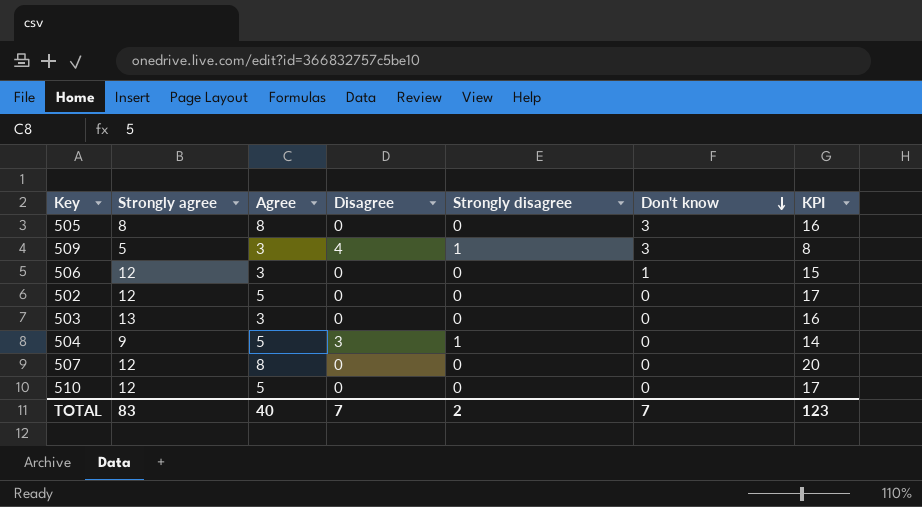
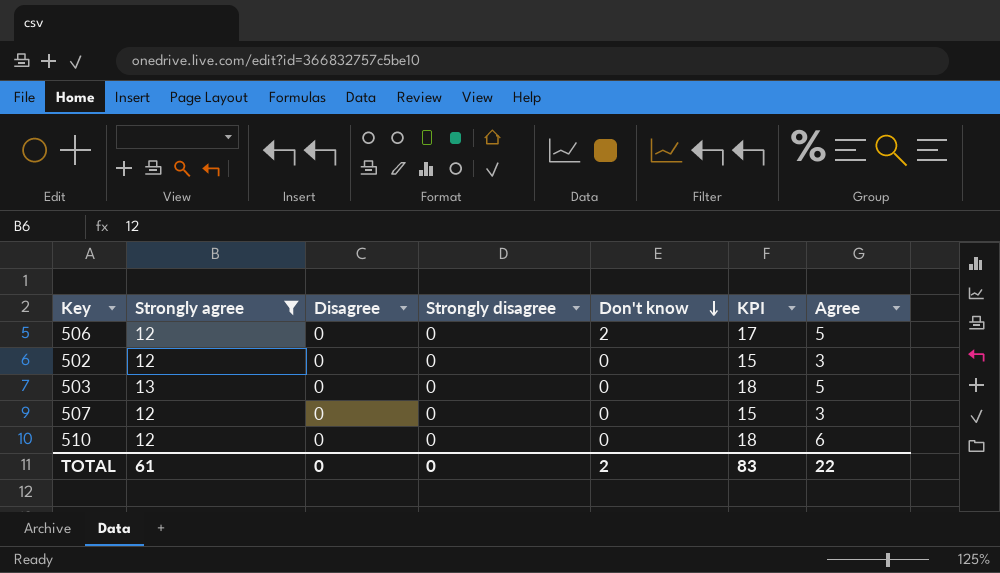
filter: none -> Strongly agree >= 12
column Agree | position: 3 -> 7
506 | Don't know: 1 -> 2
506 | KPI: 15 -> 17
506 | Agree: 3 -> 5
502 | KPI: 17 -> 15
502 | Agree: 5 -> 3
503 | KPI: 16 -> 18
503 | Agree: 3 -> 5
507 | KPI: 20 -> 15
507 | Agree: 8 -> 3
510 | KPI: 17 -> 18
510 | Agree: 5 -> 6
TOTAL | Strongly agree: 83 -> 61
TOTAL | Disagree: 7 -> 0
TOTAL | Strongly disagree: 2 -> 0
TOTAL | Don't know: 7 -> 2
TOTAL | KPI: 123 -> 83
TOTAL | Agree: 40 -> 22

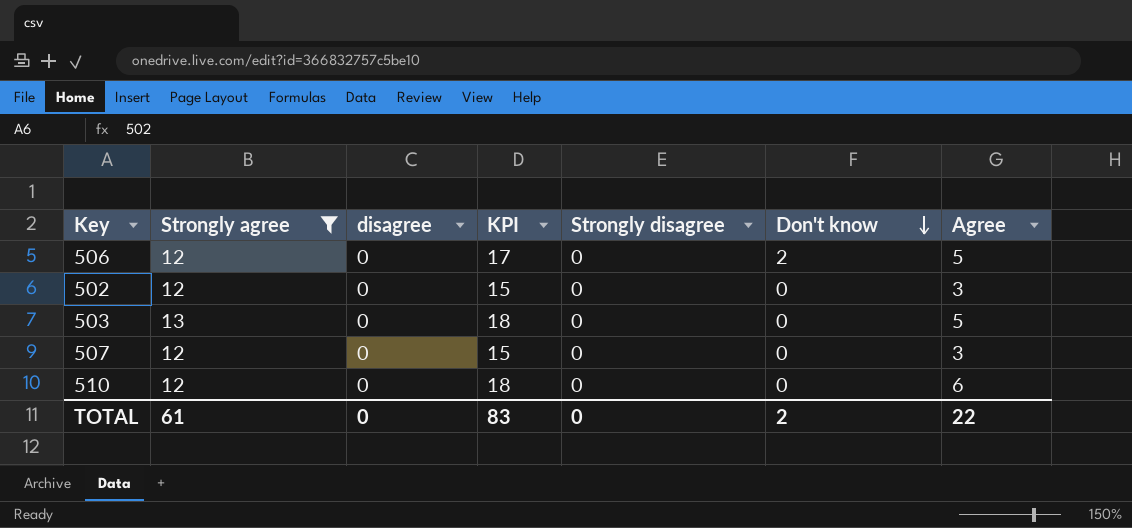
column name: Disagree -> disagree
column KPI | position: 6 -> 4

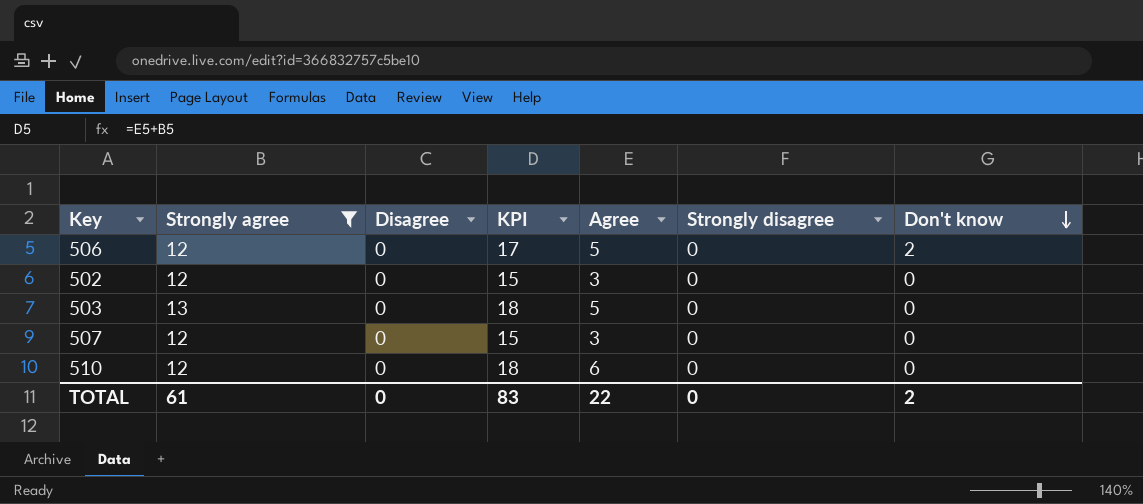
column name: disagree -> Disagree
column Agree | position: 7 -> 5

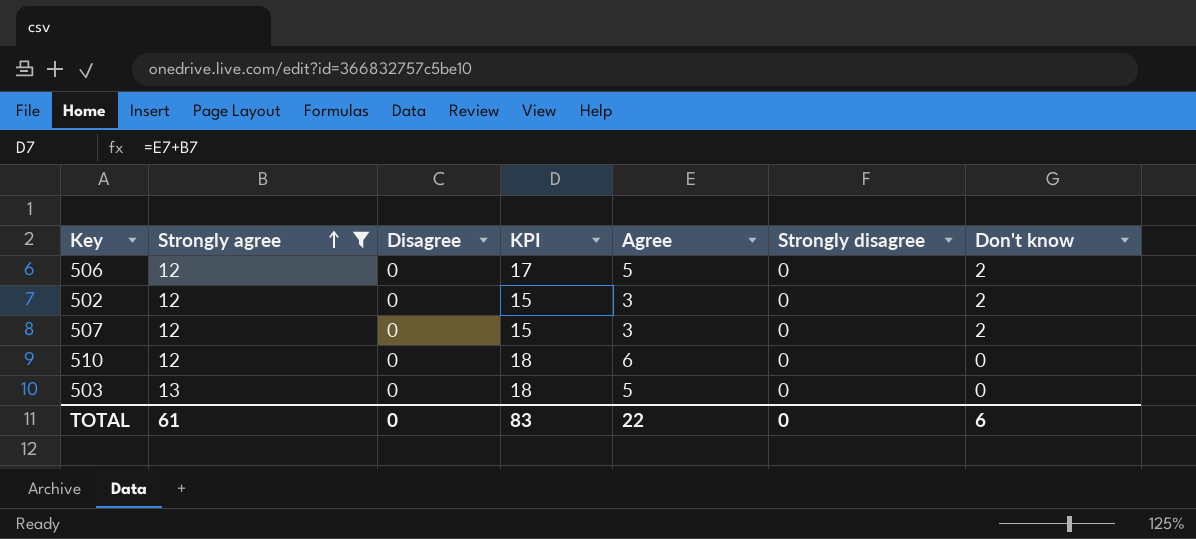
row order: Don't know descending -> Strongly agree ascending
502 | Don't know: 0 -> 2
507 | Don't know: 0 -> 2
TOTAL | Don't know: 2 -> 6

